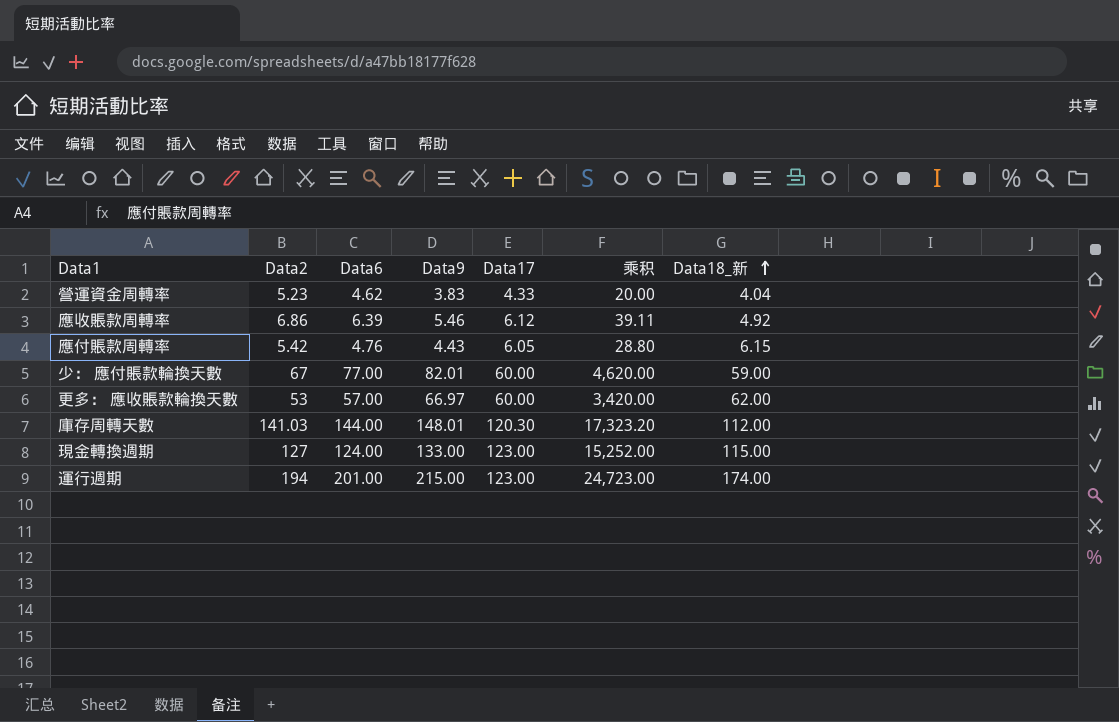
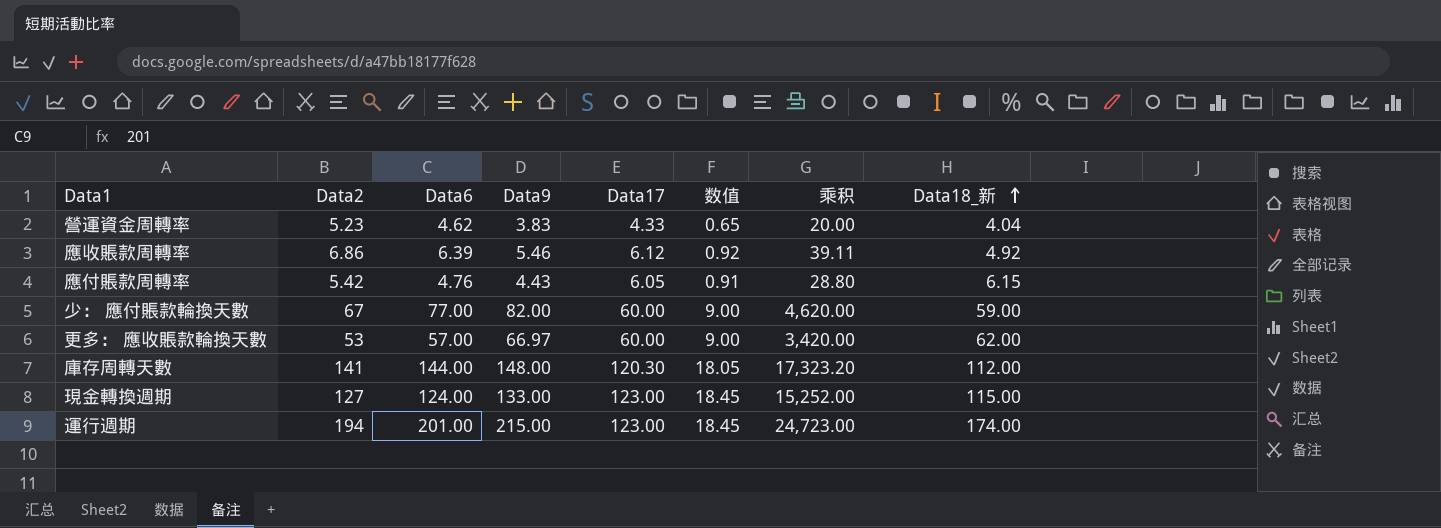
column 数值 | formula: none -> [Data17] * 0.15
少： 應付賬款輪換天數 | Data9: 82.01 -> 82.00
庫存周轉天數 | Data2: 141.03 -> 141
庫存周轉天數 | Data9: 148.01 -> 148.00

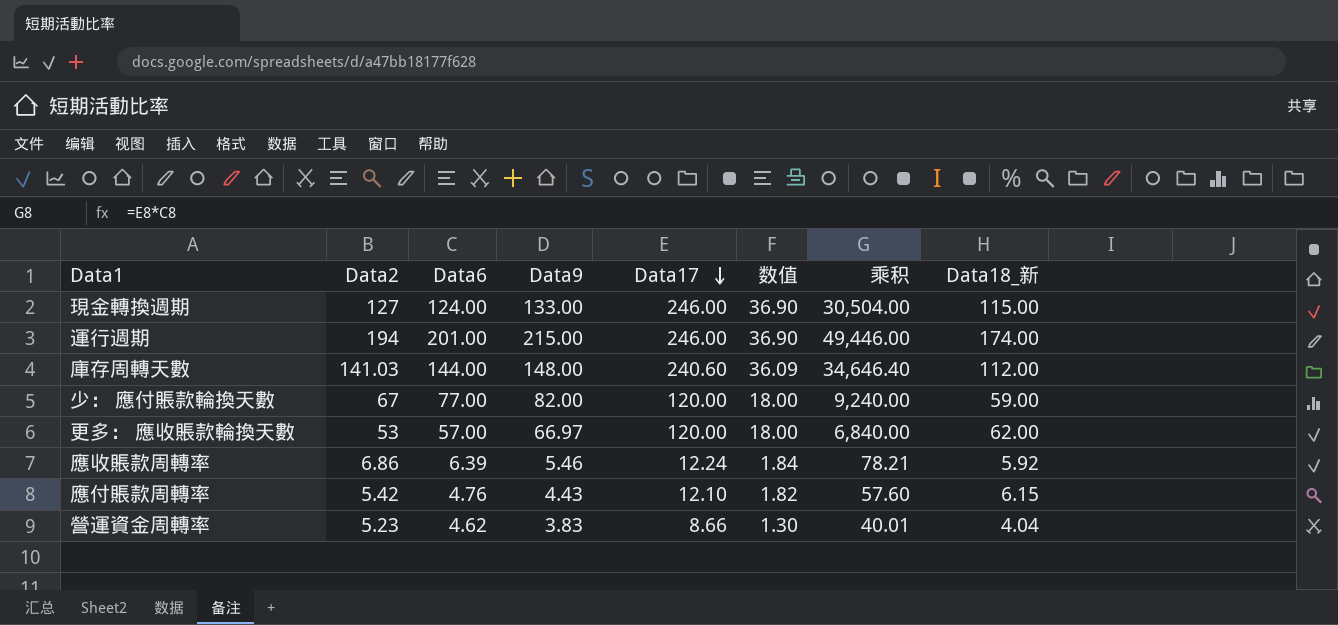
row order: Data18_新 ascending -> Data17 descending
現金轉換週期 | Data17: 123.00 -> 246.00
現金轉換週期 | 数值: 18.45 -> 36.90
現金轉換週期 | 乘积: 15,252.00 -> 30,504.00
運行週期 | Data17: 123.00 -> 246.00
運行週期 | 数值: 18.45 -> 36.90
運行週期 | 乘积: 24,723.00 -> 49,446.00
庫存周轉天數 | Data2: 141 -> 141.03
庫存周轉天數 | Data17: 120.30 -> 240.60
庫存周轉天數 | 数值: 18.05 -> 36.09
庫存周轉天數 | 乘积: 17,323.20 -> 34,646.40
少： 應付賬款輪換天數 | Data17: 60.00 -> 120.00
少： 應付賬款輪換天數 | 数值: 9.00 -> 18.00
少： 應付賬款輪換天數 | 乘积: 4,620.00 -> 9,240.00
更多： 應收賬款輪換天數 | Data17: 60.00 -> 120.00
更多： 應收賬款輪換天數 | 数值: 9.00 -> 18.00
更多： 應收賬款輪換天數 | 乘积: 3,420.00 -> 6,840.00
應收賬款周轉率 | Data17: 6.12 -> 12.24
應收賬款周轉率 | 数值: 0.92 -> 1.84
應收賬款周轉率 | 乘积: 39.11 -> 78.21
應收賬款周轉率 | Data18_新: 4.92 -> 5.92
應付賬款周轉率 | Data17: 6.05 -> 12.10
應付賬款周轉率 | 数值: 0.91 -> 1.82
應付賬款周轉率 | 乘积: 28.80 -> 57.60
營運資金周轉率 | Data17: 4.33 -> 8.66
營運資金周轉率 | 数值: 0.65 -> 1.30
營運資金周轉率 | 乘积: 20.00 -> 40.01

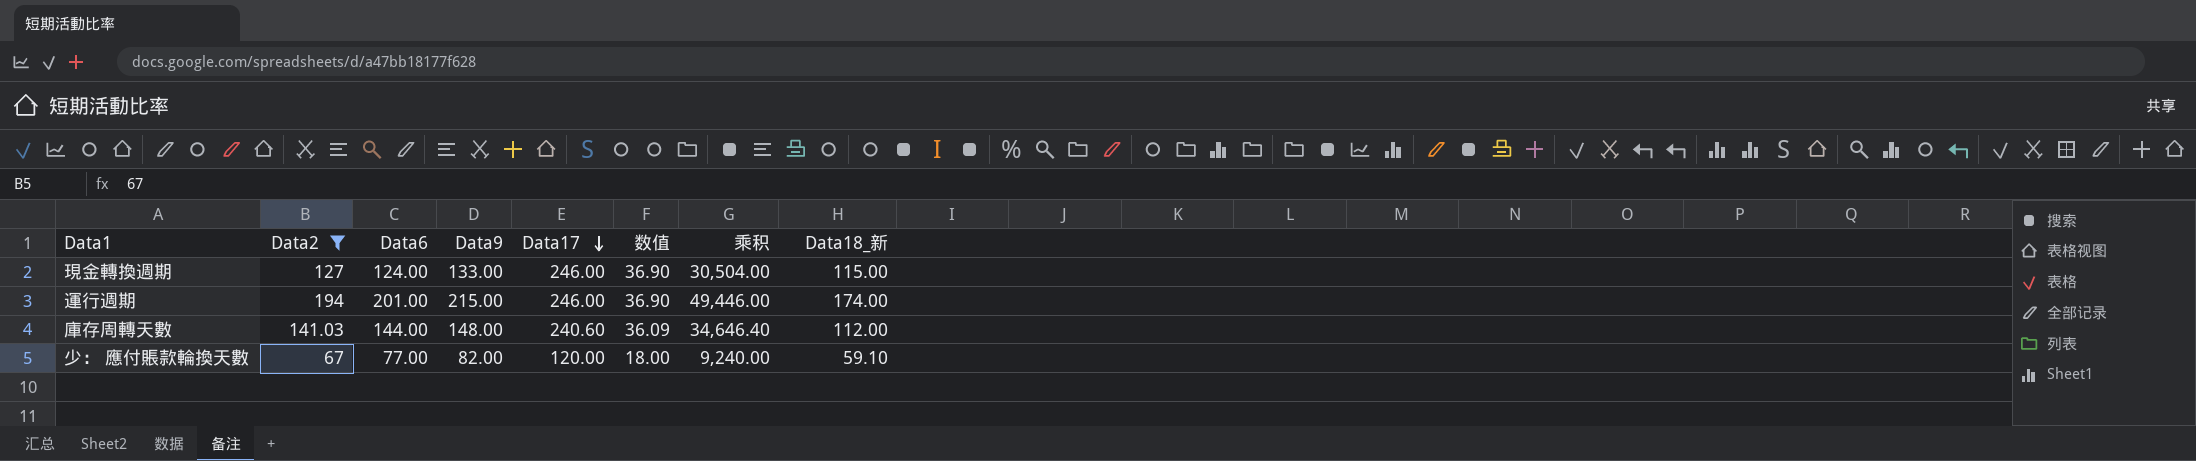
filter: none -> Data2 >= 67
少： 應付賬款輪換天數 | Data18_新: 59.00 -> 59.10

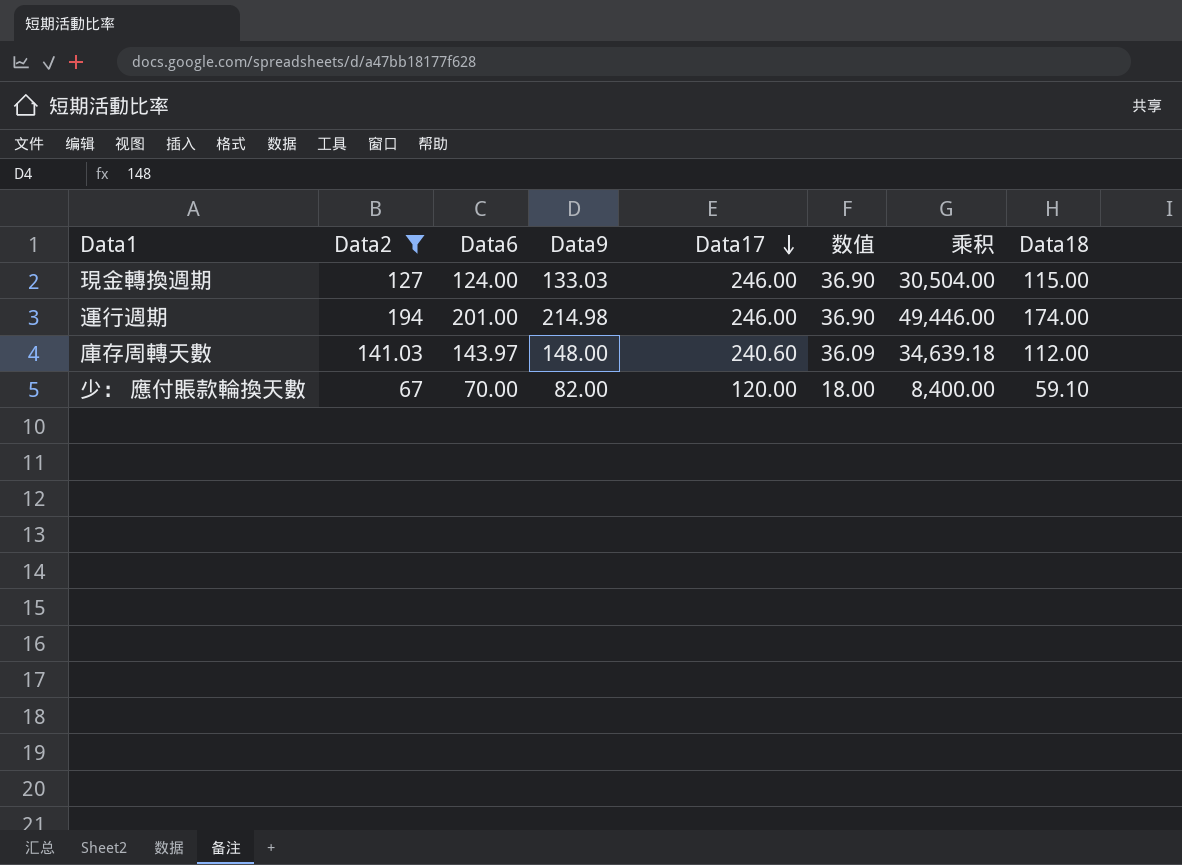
column name: Data18_新 -> Data18
現金轉換週期 | Data9: 133.00 -> 133.03
運行週期 | Data9: 215.00 -> 214.98
庫存周轉天數 | Data6: 144.00 -> 143.97
庫存周轉天數 | 乘积: 34,646.40 -> 34,639.18
少： 應付賬款輪換天數 | Data6: 77.00 -> 70.00
少： 應付賬款輪換天數 | 乘积: 9,240.00 -> 8,400.00

